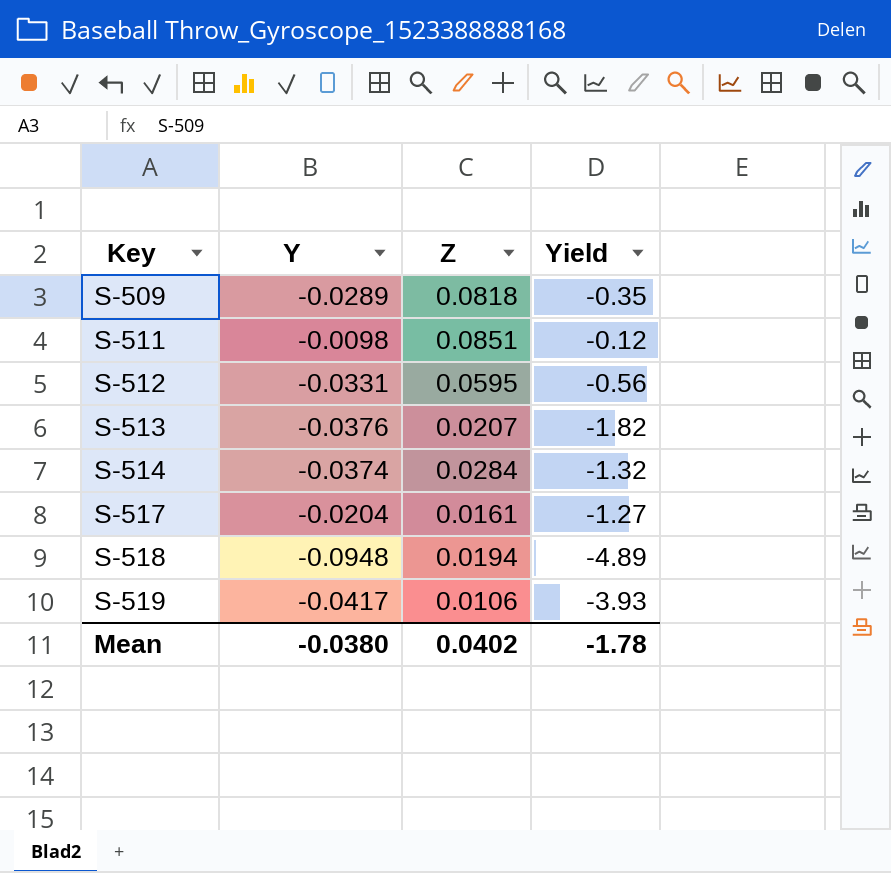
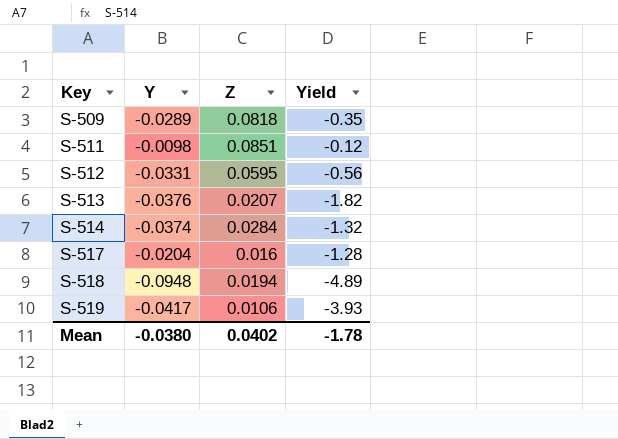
S-517 | Z: 0.0161 -> 0.016
S-517 | Yield: -1.27 -> -1.28

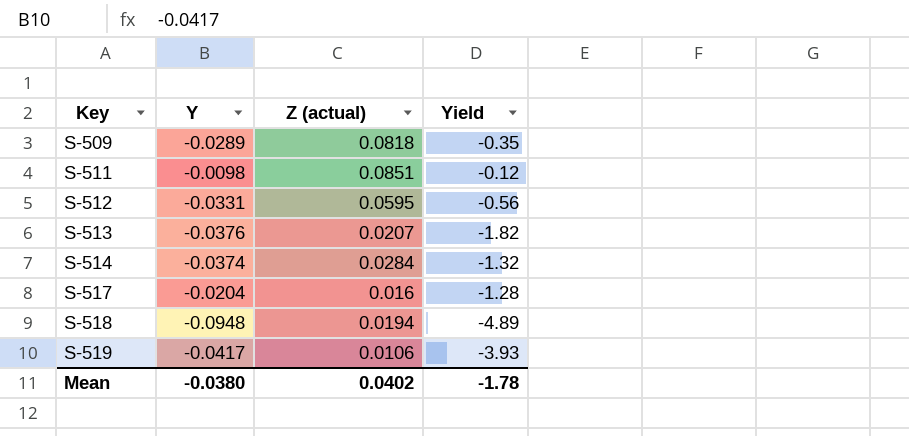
column name: Z -> Z (actual)

